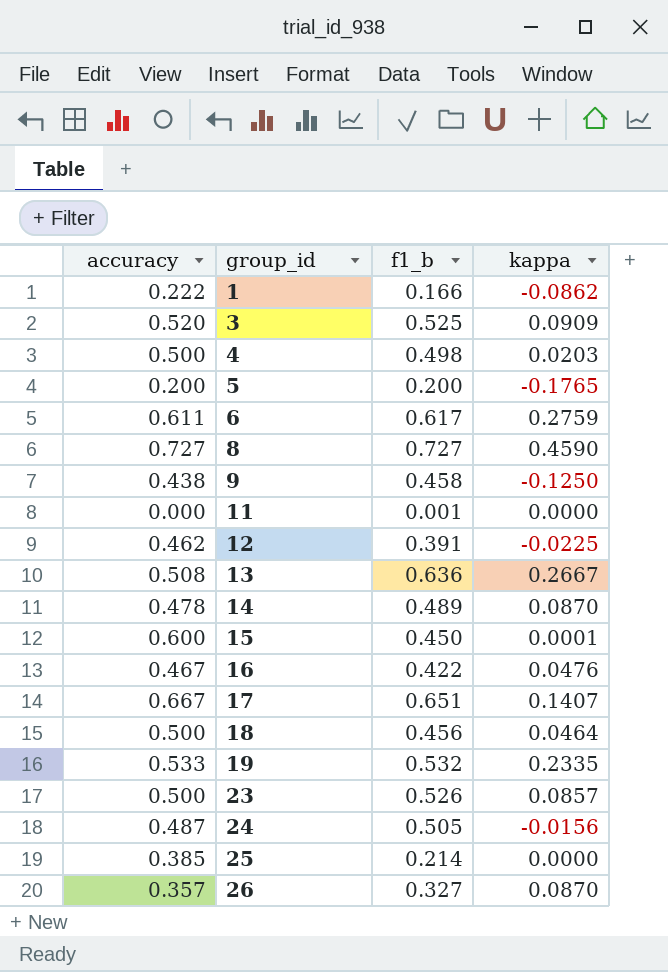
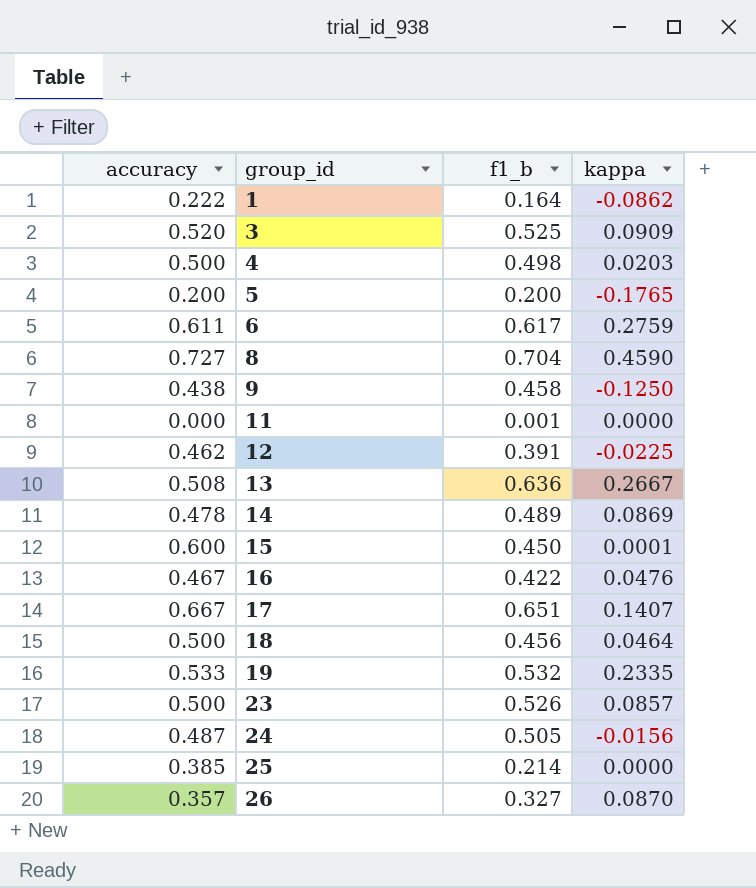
1 | f1_b: 0.166 -> 0.164
8 | f1_b: 0.727 -> 0.704
14 | kappa: 0.0870 -> 0.0869

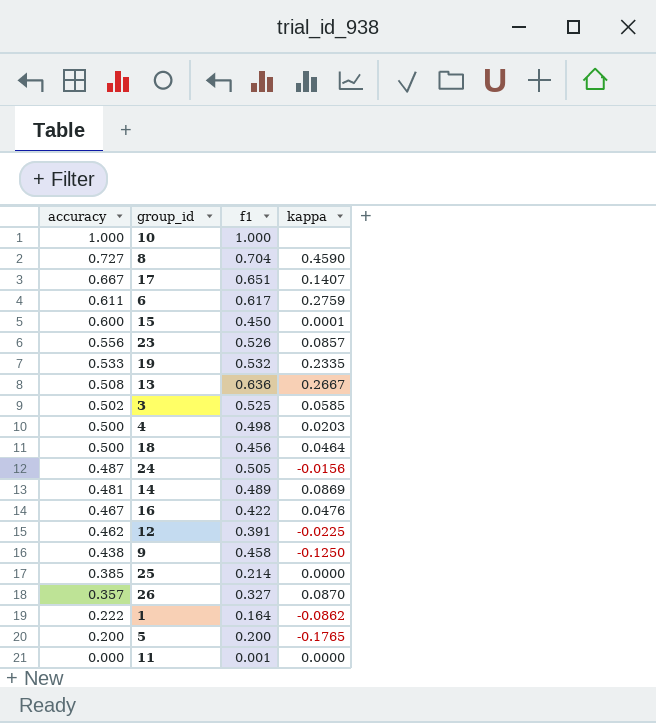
row order: group_id ascending -> accuracy descending
column name: f1_b -> f1
row 10: none -> 1.000 | 1.000 | none
23 | accuracy: 0.500 -> 0.556
3 | accuracy: 0.520 -> 0.502
3 | kappa: 0.0909 -> 0.0585
14 | accuracy: 0.478 -> 0.481

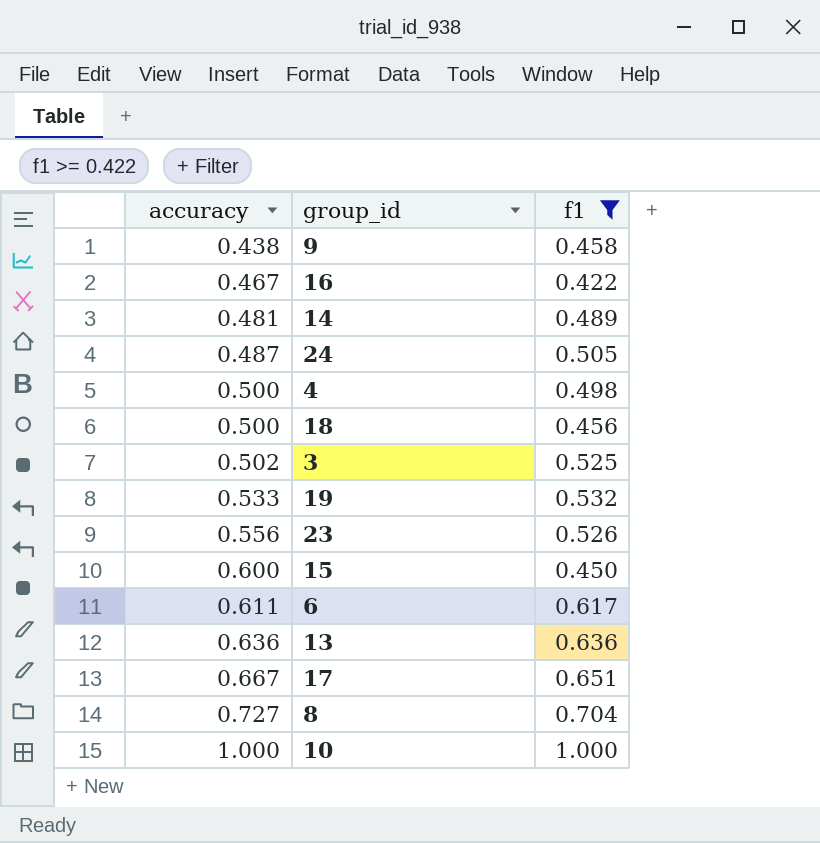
filter: none -> f1 >= 0.422
row order: accuracy descending -> accuracy ascending
column kappa | position: 4 -> none
13 | accuracy: 0.508 -> 0.636

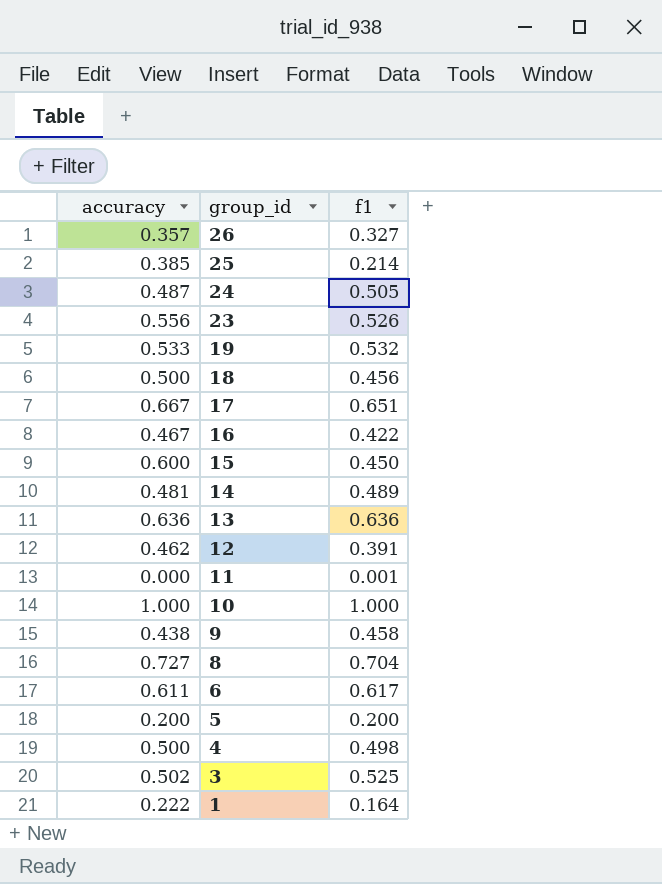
filter: f1 >= 0.422 -> none
row order: accuracy ascending -> group_id descending

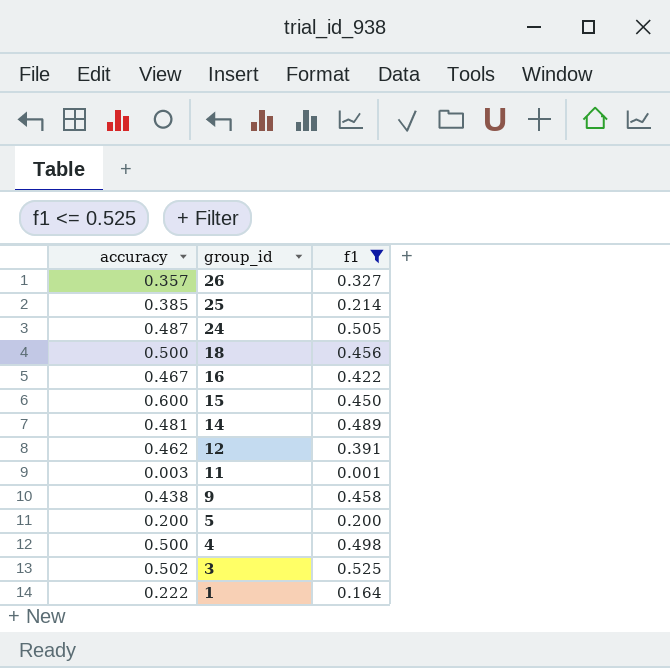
filter: none -> f1 <= 0.525
11 | accuracy: 0.000 -> 0.003

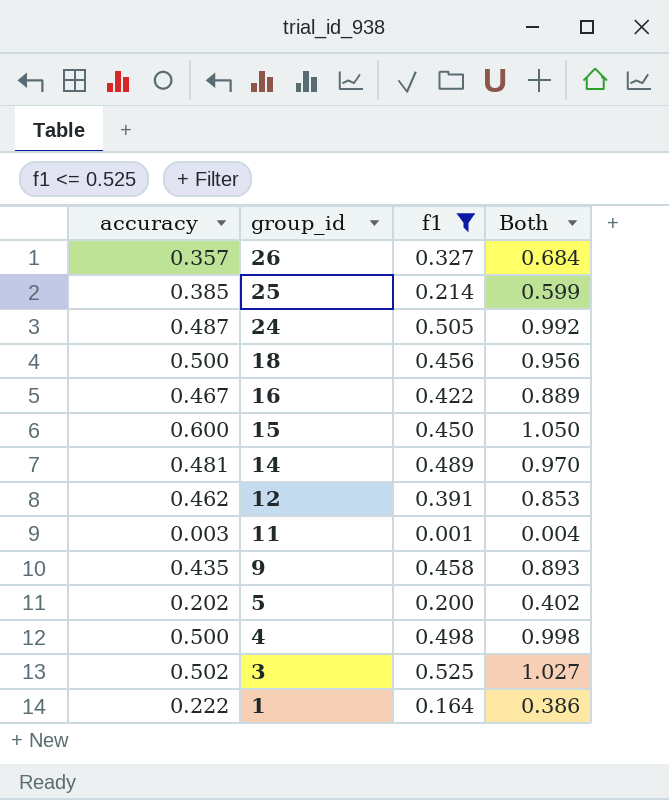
column Both | formula: none -> [accuracy] + [f1]
9 | accuracy: 0.438 -> 0.435
5 | accuracy: 0.200 -> 0.202

